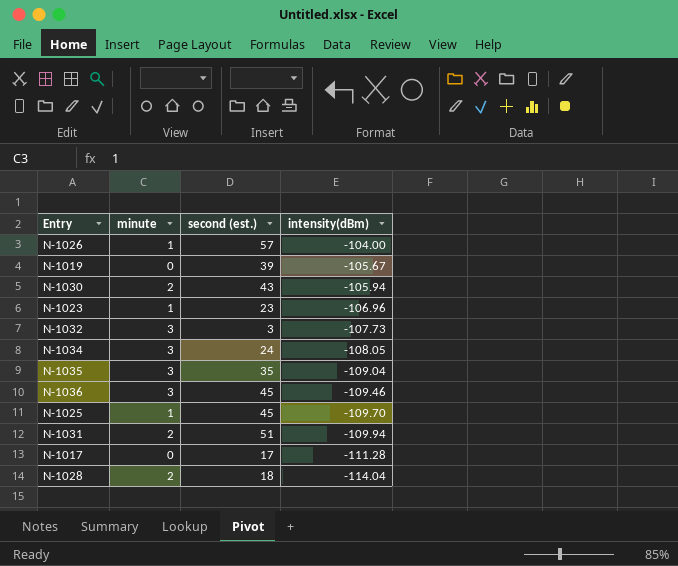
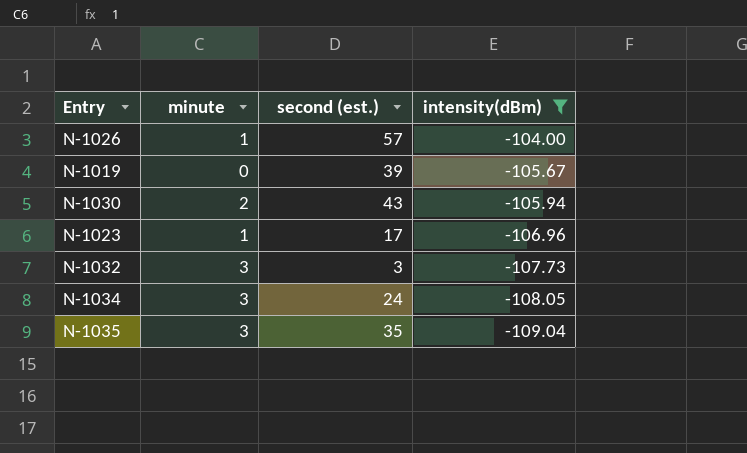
filter: none -> intensity(dBm) >= -109.04
N-1023 | second (est.): 23 -> 17

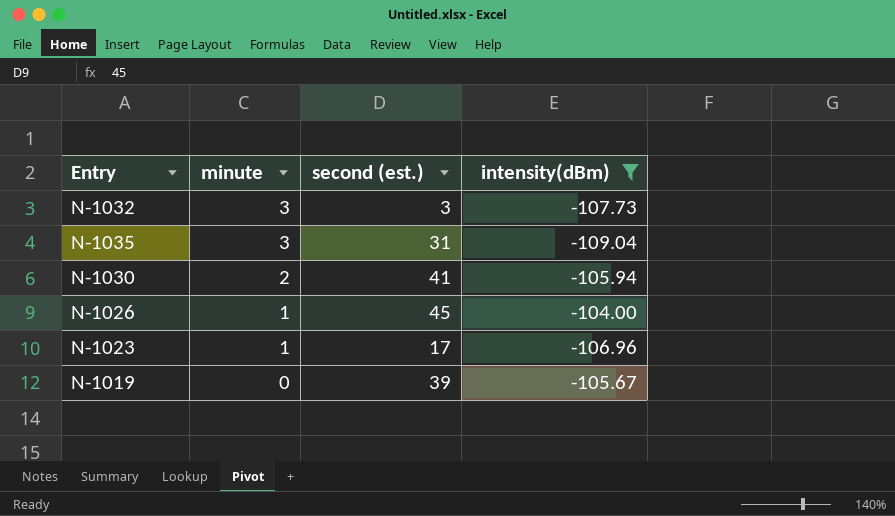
row order: intensity(dBm) descending -> minute descending
row N-1034: 3 | 24 | -108.05 -> none
N-1035 | second (est.): 35 -> 31
N-1030 | second (est.): 43 -> 41
N-1026 | second (est.): 57 -> 45

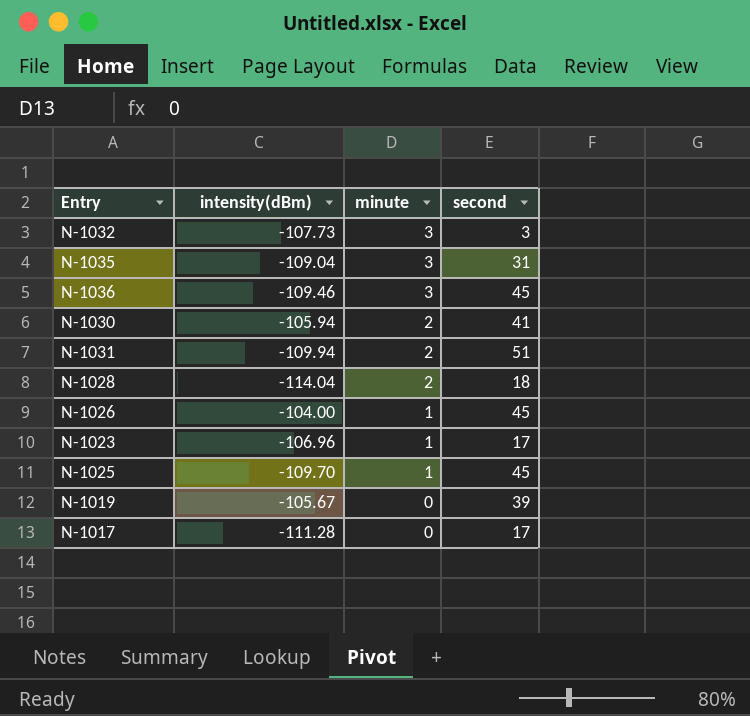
filter: intensity(dBm) >= -109.04 -> none
column intensity(dBm) | position: 4 -> 2
column name: second (est.) -> second

